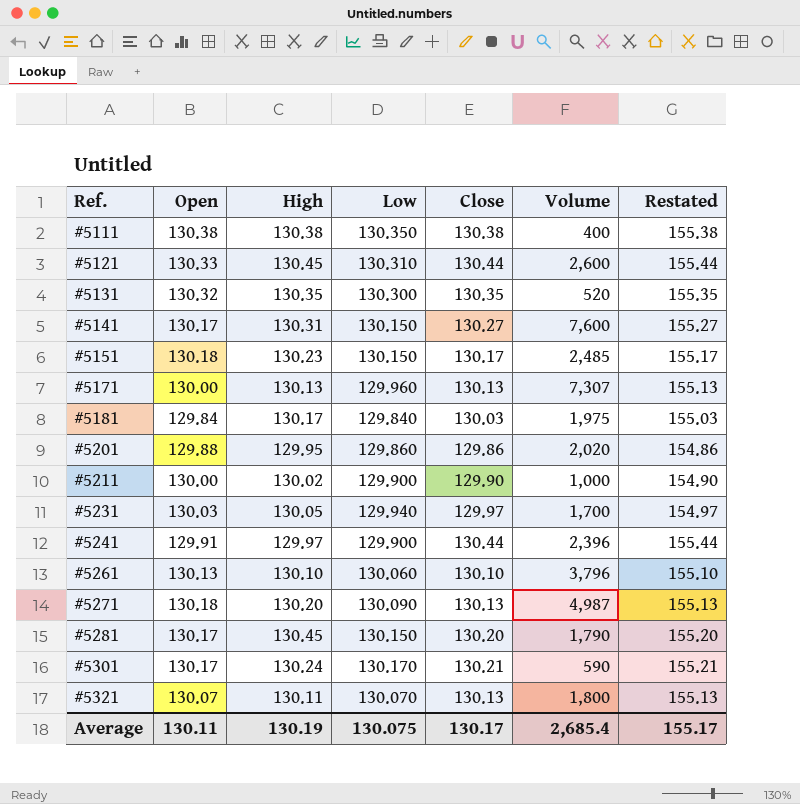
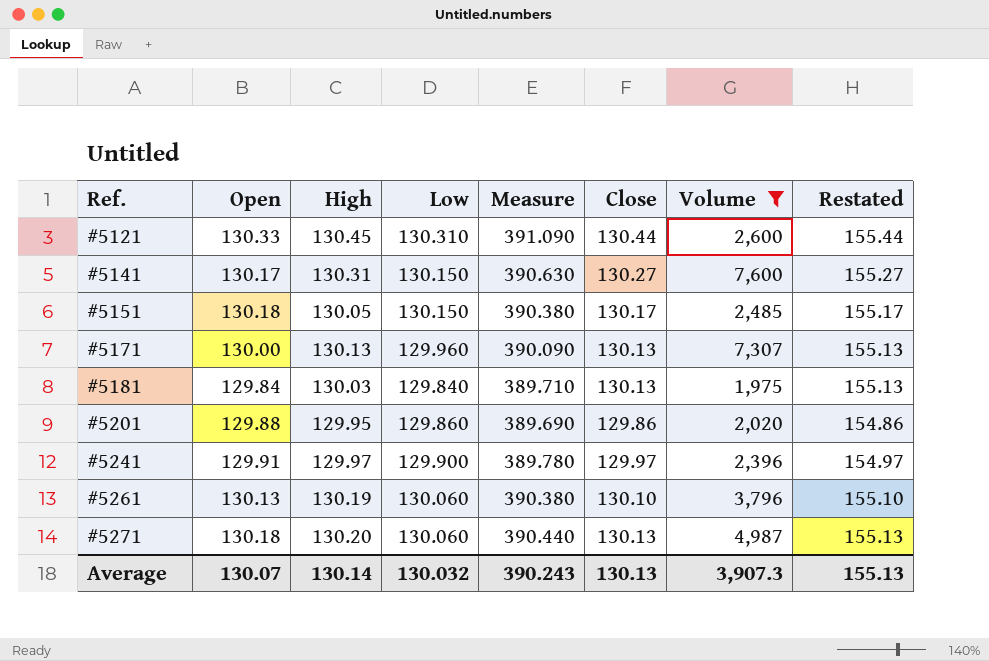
filter: none -> Volume >= 1,975
column Measure | formula: none -> [Open] + [High] + [Low]
#5151 | High: 130.23 -> 130.05
#5181 | High: 130.17 -> 130.03
#5181 | Close: 130.03 -> 130.13
#5181 | Restated: 155.03 -> 155.13
#5241 | Close: 130.44 -> 129.97
#5241 | Restated: 155.44 -> 154.97
#5261 | High: 130.10 -> 130.19
#5271 | Low: 130.090 -> 130.060
Average | Open: 130.11 -> 130.07
Average | High: 130.19 -> 130.14
Average | Low: 130.075 -> 130.032
Average | Close: 130.17 -> 130.13
Average | Volume: 2,685.4 -> 3,907.3
Average | Restated: 155.17 -> 155.13

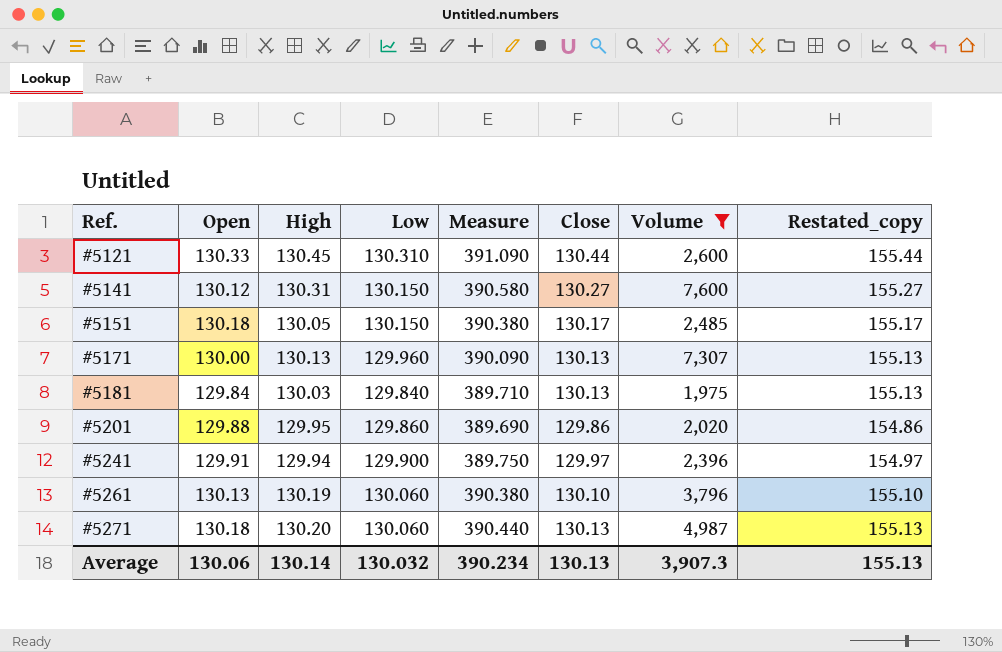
column name: Restated -> Restated_copy
#5141 | Open: 130.17 -> 130.12
#5141 | Measure: 390.630 -> 390.580
#5241 | High: 129.97 -> 129.94
#5241 | Measure: 389.780 -> 389.750
Average | Open: 130.07 -> 130.06
Average | Measure: 390.243 -> 390.234

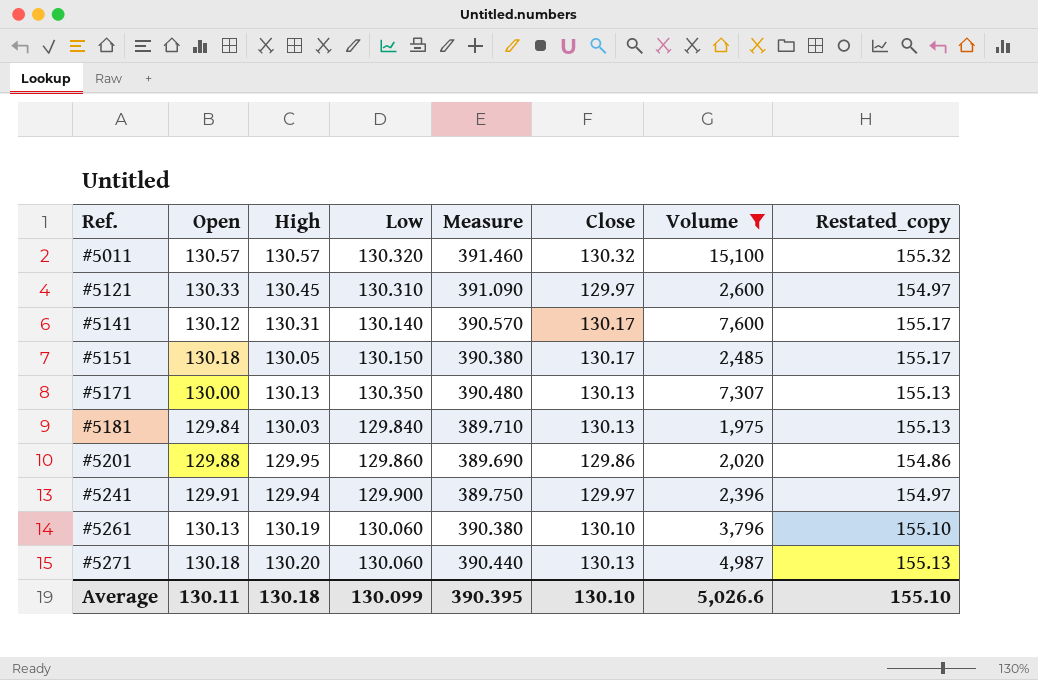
row #5011: none -> 130.57 | 130.57 | 130.320 | 391.460 | 130.32 | 15,100 | 155.32
#5121 | Close: 130.44 -> 129.97
#5121 | Restated_copy: 155.44 -> 154.97
#5141 | Low: 130.150 -> 130.140
#5141 | Measure: 390.580 -> 390.570
#5141 | Close: 130.27 -> 130.17
#5141 | Restated_copy: 155.27 -> 155.17
#5171 | Low: 129.960 -> 130.350
#5171 | Measure: 390.090 -> 390.480
Average | Open: 130.06 -> 130.11
Average | High: 130.14 -> 130.18
Average | Low: 130.032 -> 130.099
Average | Measure: 390.234 -> 390.395
Average | Close: 130.13 -> 130.10
Average | Volume: 3,907.3 -> 5,026.6
Average | Restated_copy: 155.13 -> 155.10

